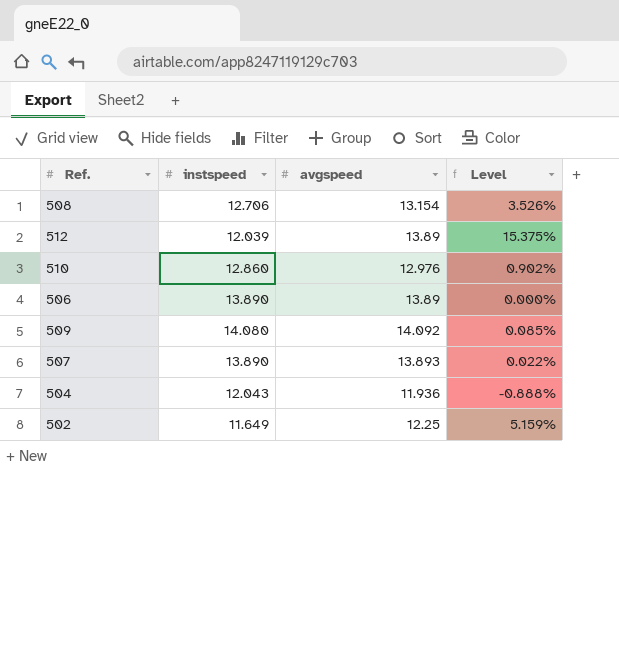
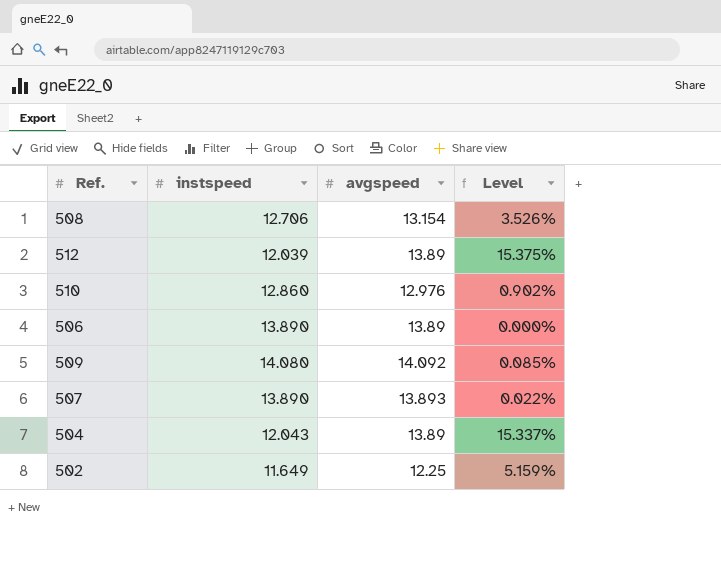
504 | avgspeed: 11.936 -> 13.89
504 | Level: -0.888% -> 15.337%

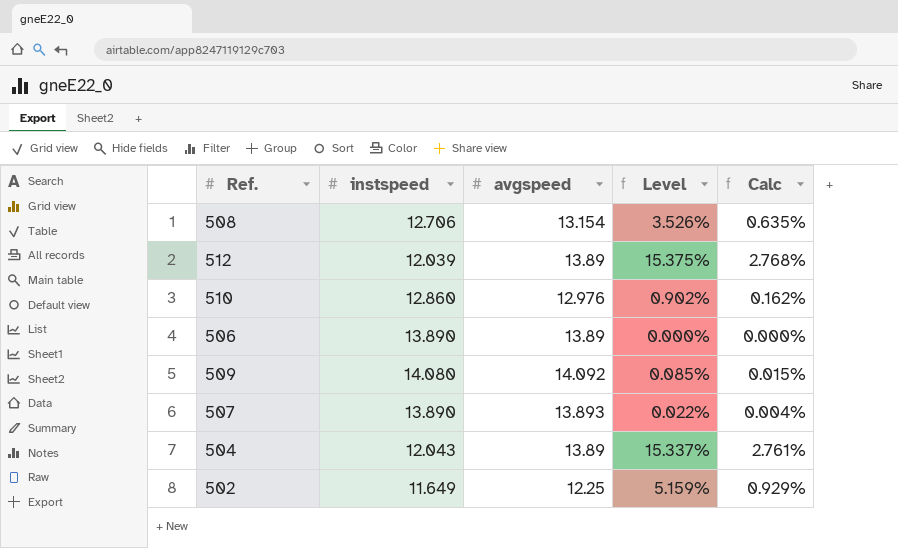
column Calc | formula: none -> [Level] * 0.18

